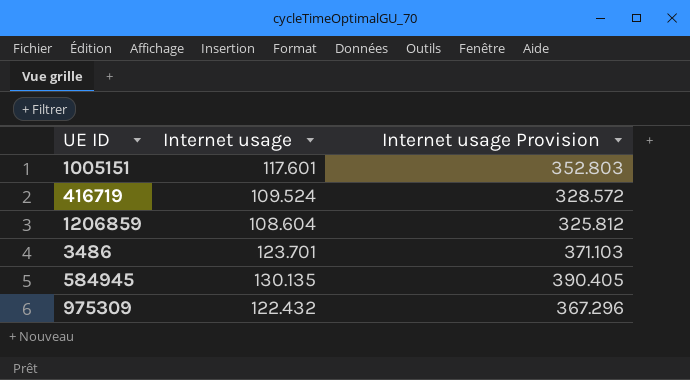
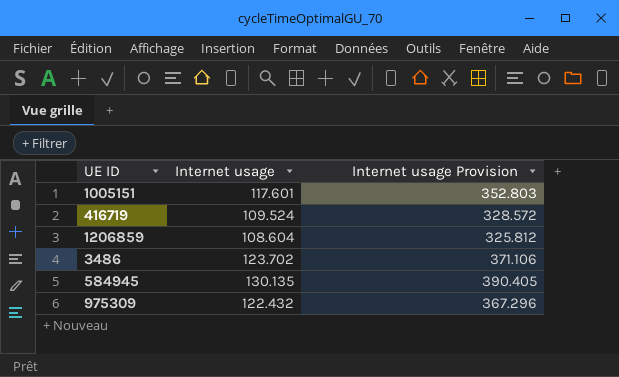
3486 | Internet usage: 123.701 -> 123.702
3486 | Internet usage Provision: 371.103 -> 371.106

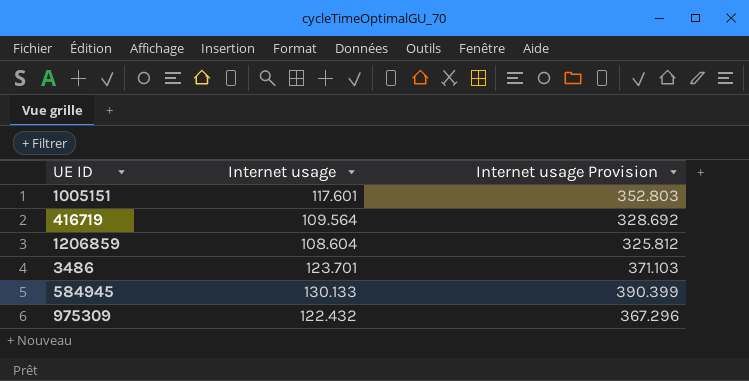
416719 | Internet usage: 109.524 -> 109.564
416719 | Internet usage Provision: 328.572 -> 328.692
3486 | Internet usage: 123.702 -> 123.701
3486 | Internet usage Provision: 371.106 -> 371.103
584945 | Internet usage: 130.135 -> 130.133
584945 | Internet usage Provision: 390.405 -> 390.399

